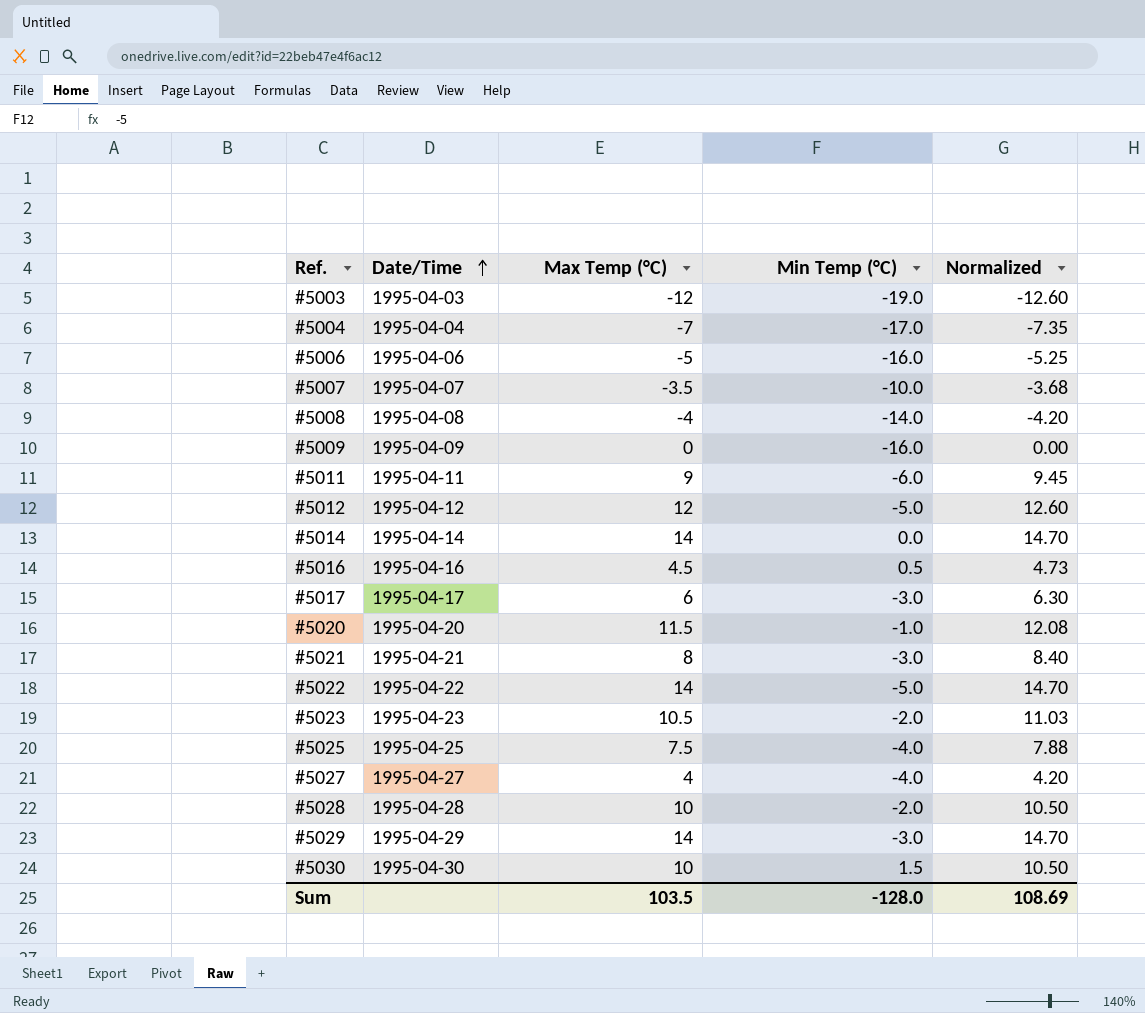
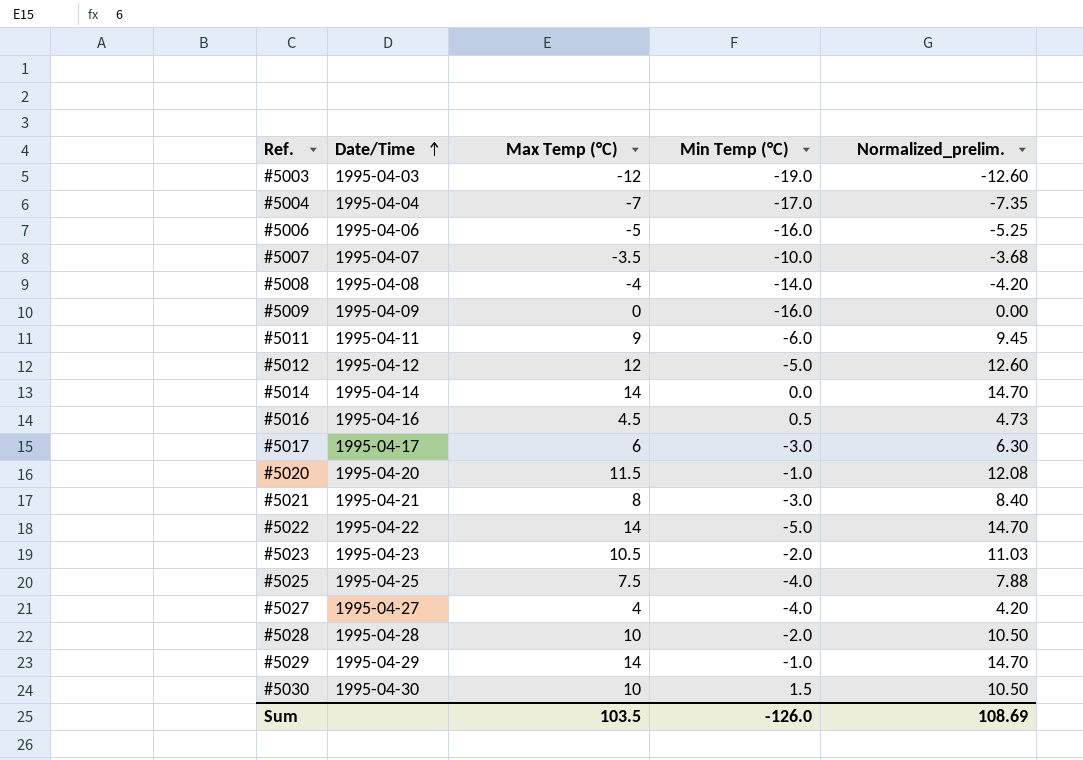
column name: Normalized -> Normalized_prelim.
#5029 | Min Temp (°C): -3.0 -> -1.0
Sum | Min Temp (°C): -128.0 -> -126.0

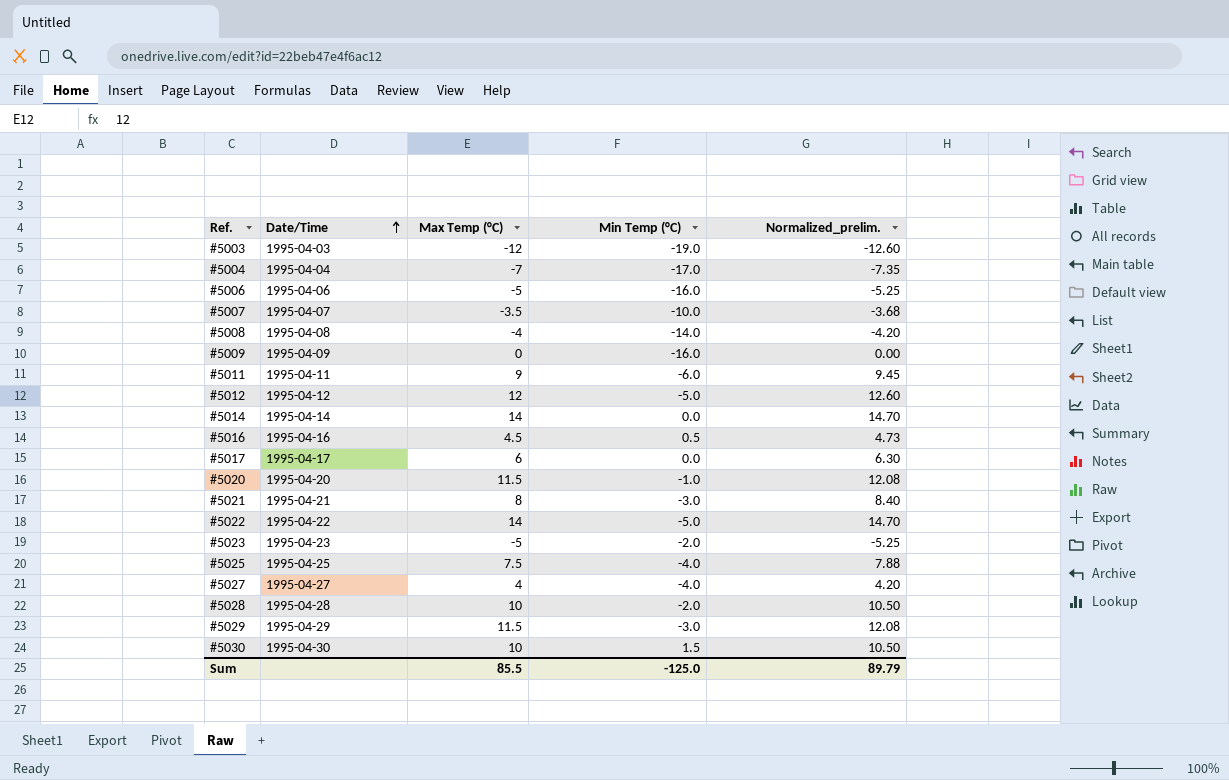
#5017 | Min Temp (°C): -3.0 -> 0.0
#5023 | Max Temp (°C): 10.5 -> -5
#5023 | Normalized_prelim.: 11.03 -> -5.25
#5029 | Max Temp (°C): 14 -> 11.5
#5029 | Min Temp (°C): -1.0 -> -3.0
#5029 | Normalized_prelim.: 14.70 -> 12.08
Sum | Max Temp (°C): 103.5 -> 85.5
Sum | Min Temp (°C): -126.0 -> -125.0
Sum | Normalized_prelim.: 108.69 -> 89.79

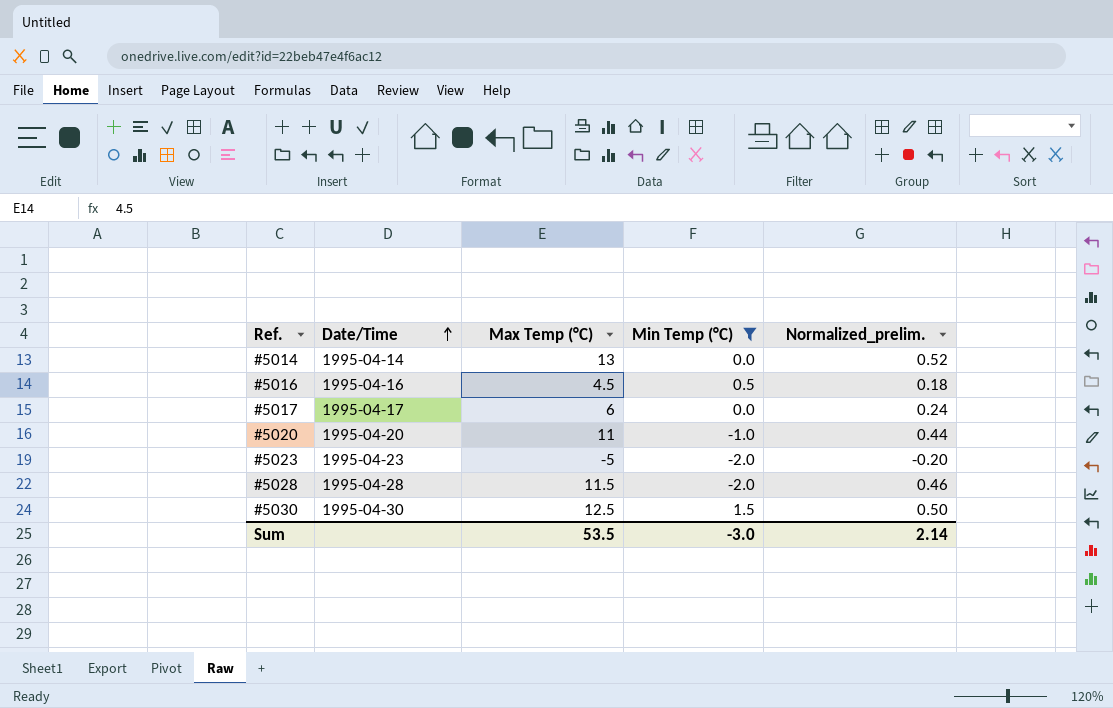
filter: none -> Min Temp (°C) >= -2.0
column Normalized_prelim. | formula: [Max Temp (°C)] * 1.05 -> [Max Temp (°C)] * 0.04
#5014 | Max Temp (°C): 14 -> 13
#5020 | Max Temp (°C): 11.5 -> 11
#5028 | Max Temp (°C): 10 -> 11.5
#5030 | Max Temp (°C): 10 -> 12.5
Sum | Max Temp (°C): 85.5 -> 53.5
Sum | Min Temp (°C): -125.0 -> -3.0
Sum | Normalized_prelim.: 89.79 -> 2.14

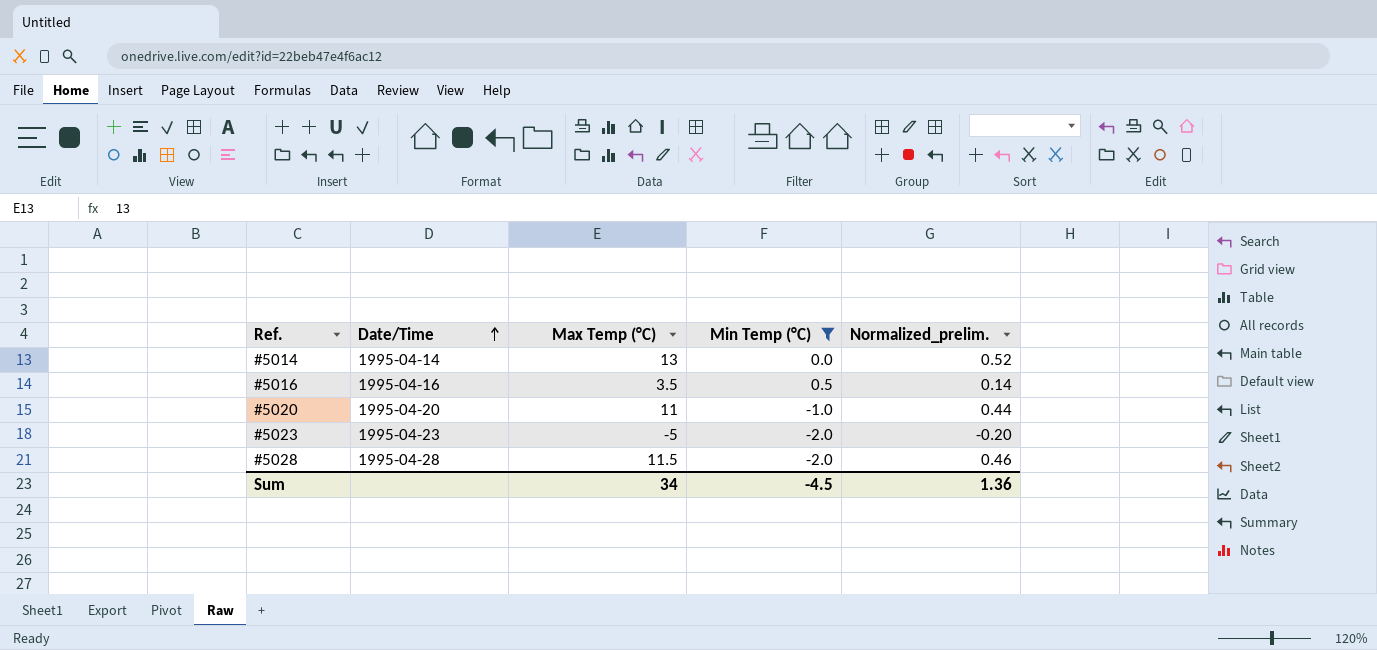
row #5017: 1995-04-17 | 6 | 0.0 | 0.24 -> none
row #5030: 1995-04-30 | 12.5 | 1.5 | 0.50 -> none
#5016 | Max Temp (°C): 4.5 -> 3.5
#5016 | Normalized_prelim.: 0.18 -> 0.14
Sum | Max Temp (°C): 53.5 -> 34
Sum | Min Temp (°C): -3.0 -> -4.5
Sum | Normalized_prelim.: 2.14 -> 1.36

